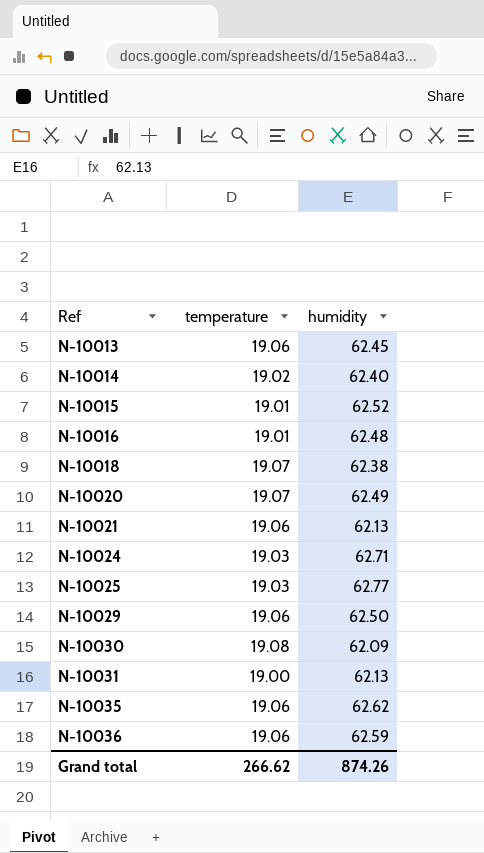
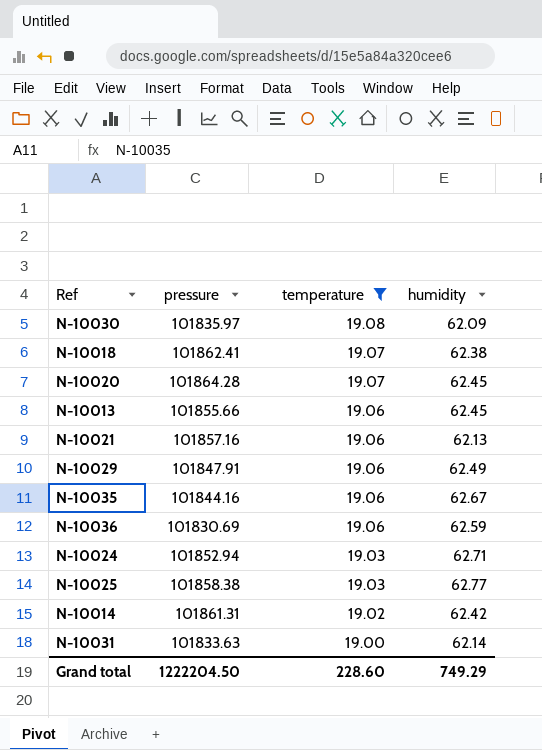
filter: none -> temperature != 19.01
row order: Ref ascending -> temperature descending
column pressure | position: none -> 2
N-10020 | humidity: 62.49 -> 62.45
N-10029 | humidity: 62.50 -> 62.49
N-10035 | humidity: 62.62 -> 62.67
N-10014 | humidity: 62.40 -> 62.42
N-10031 | humidity: 62.13 -> 62.14
Grand total | temperature: 266.62 -> 228.60
Grand total | humidity: 874.26 -> 749.29

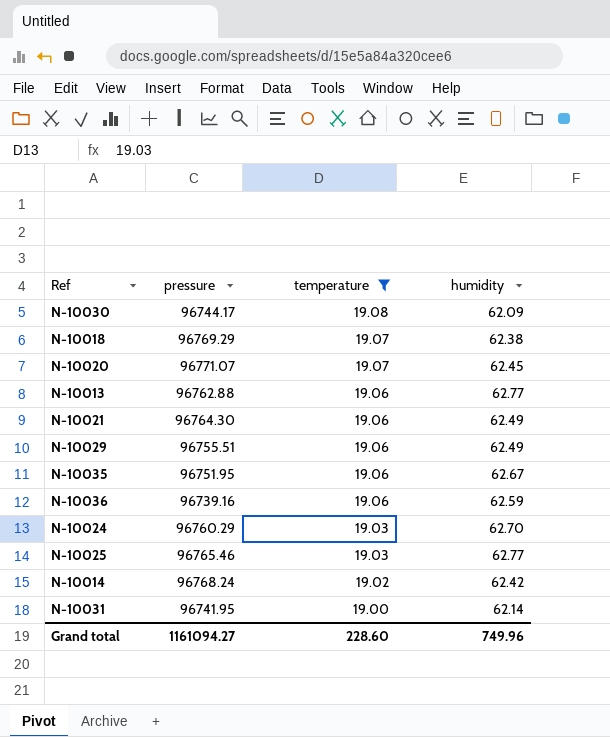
N-10030 | pressure: 101835.97 -> 96744.17
N-10018 | pressure: 101862.41 -> 96769.29
N-10020 | pressure: 101864.28 -> 96771.07
N-10013 | pressure: 101855.66 -> 96762.88
N-10013 | humidity: 62.45 -> 62.77
N-10021 | pressure: 101857.16 -> 96764.30
N-10021 | humidity: 62.13 -> 62.49
N-10029 | pressure: 101847.91 -> 96755.51
N-10035 | pressure: 101844.16 -> 96751.95
N-10036 | pressure: 101830.69 -> 96739.16
N-10024 | pressure: 101852.94 -> 96760.29
N-10024 | humidity: 62.71 -> 62.70
N-10025 | pressure: 101858.38 -> 96765.46
N-10014 | pressure: 101861.31 -> 96768.24
N-10031 | pressure: 101833.63 -> 96741.95
Grand total | pressure: 1222204.50 -> 1161094.27
Grand total | humidity: 749.29 -> 749.96

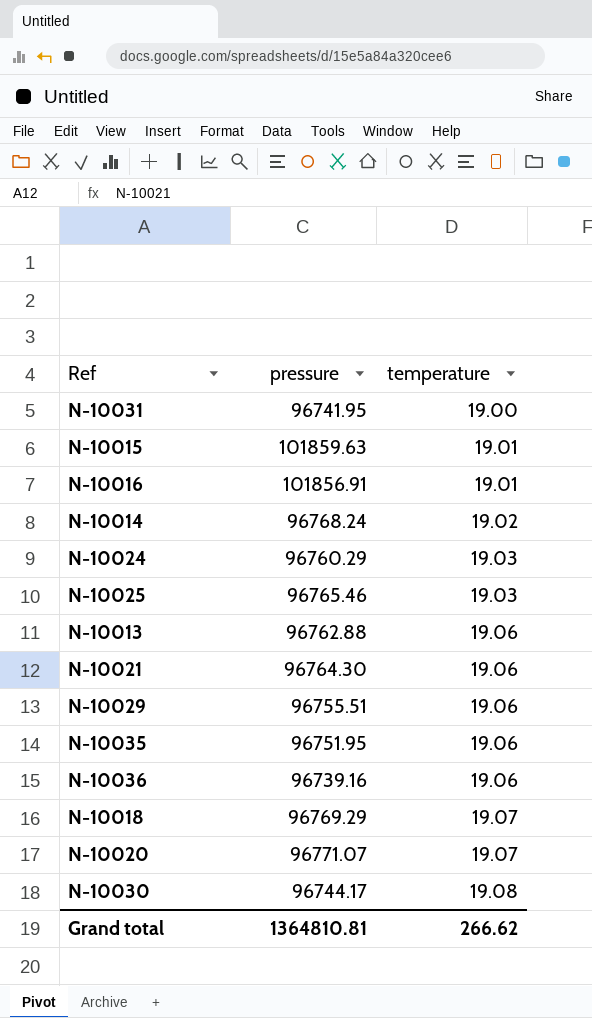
filter: temperature != 19.01 -> none
row order: temperature descending -> temperature ascending
column humidity | position: 4 -> none
Grand total | pressure: 1161094.27 -> 1364810.81
Grand total | temperature: 228.60 -> 266.62

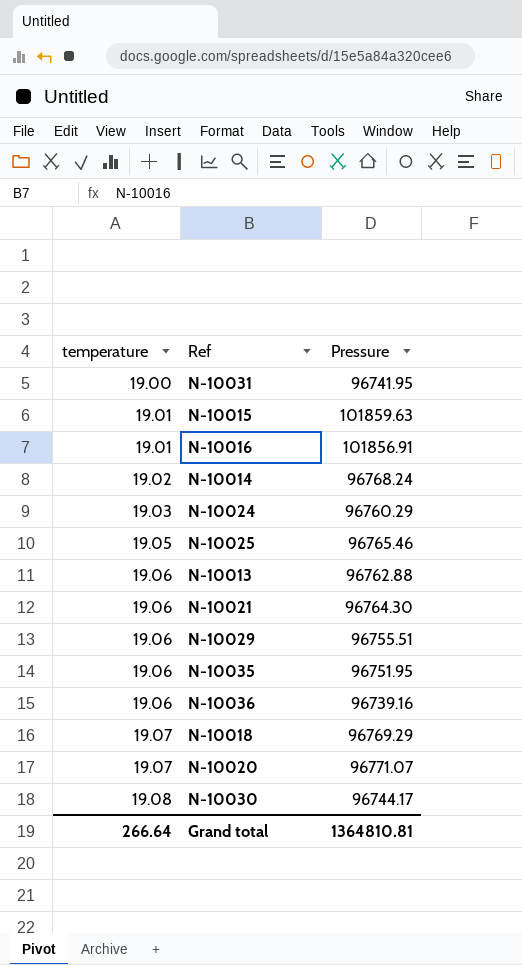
column temperature | position: 3 -> 1
column name: pressure -> Pressure
N-10025 | temperature: 19.03 -> 19.05
Grand total | temperature: 266.62 -> 266.64

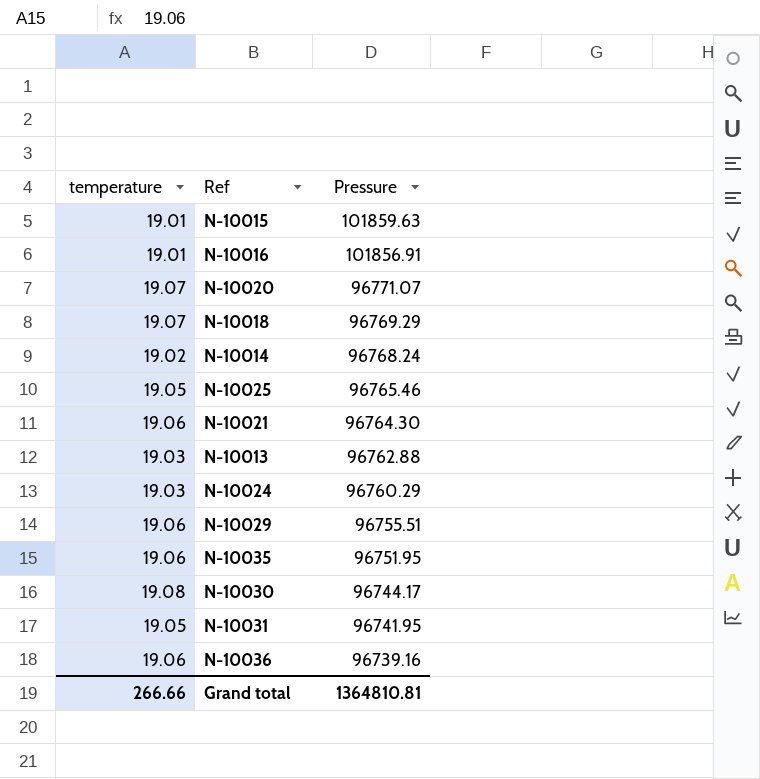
row order: temperature ascending -> Pressure descending
N-10013 | temperature: 19.06 -> 19.03
N-10031 | temperature: 19.00 -> 19.05
Grand total | temperature: 266.64 -> 266.66

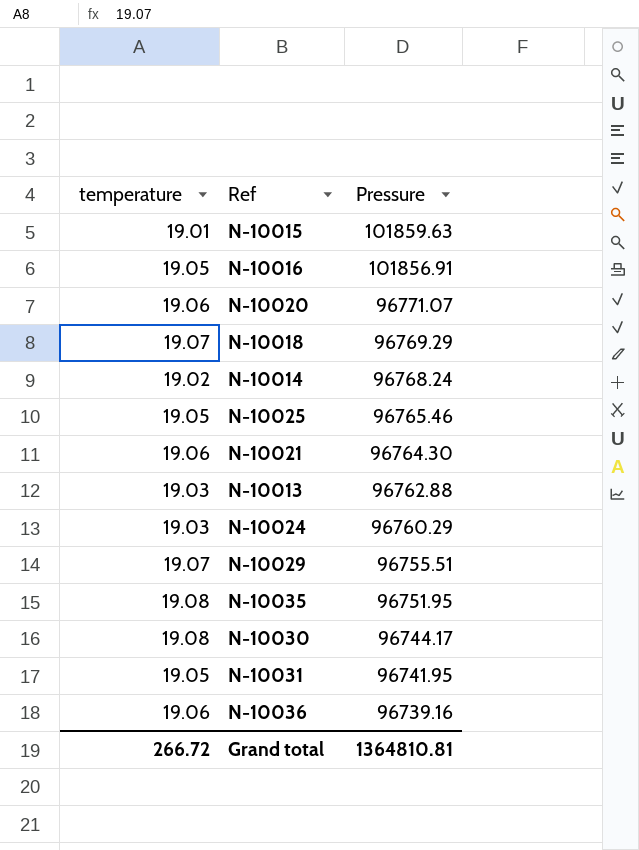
N-10016 | temperature: 19.01 -> 19.05
N-10020 | temperature: 19.07 -> 19.06
N-10029 | temperature: 19.06 -> 19.07
N-10035 | temperature: 19.06 -> 19.08
Grand total | temperature: 266.66 -> 266.72

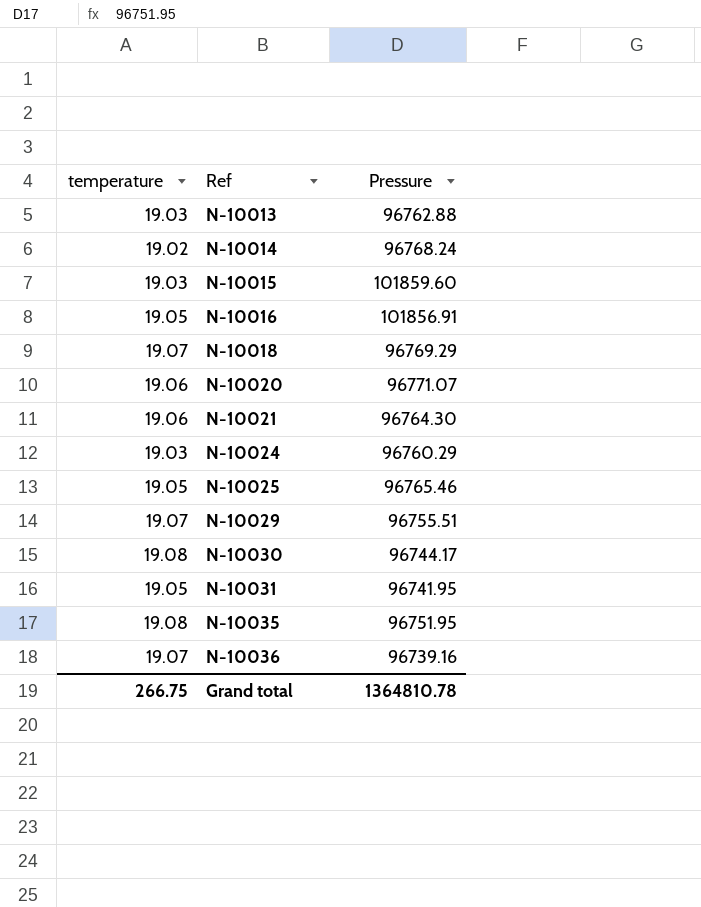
row order: Pressure descending -> Ref ascending
N-10015 | temperature: 19.01 -> 19.03
N-10015 | Pressure: 101859.63 -> 101859.60
N-10036 | temperature: 19.06 -> 19.07
Grand total | temperature: 266.72 -> 266.75
Grand total | Pressure: 1364810.81 -> 1364810.78

